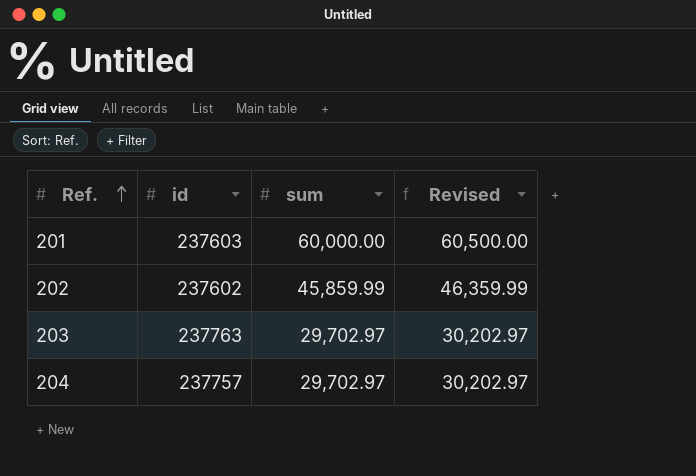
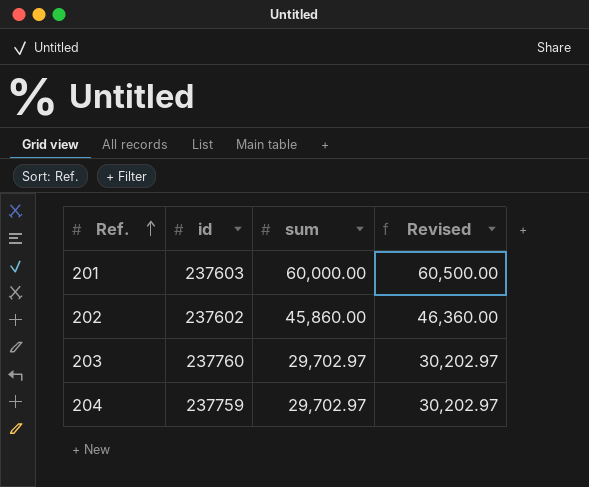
202 | sum: 45,859.99 -> 45,860.00
202 | Revised: 46,359.99 -> 46,360.00
203 | id: 237763 -> 237760
204 | id: 237757 -> 237759

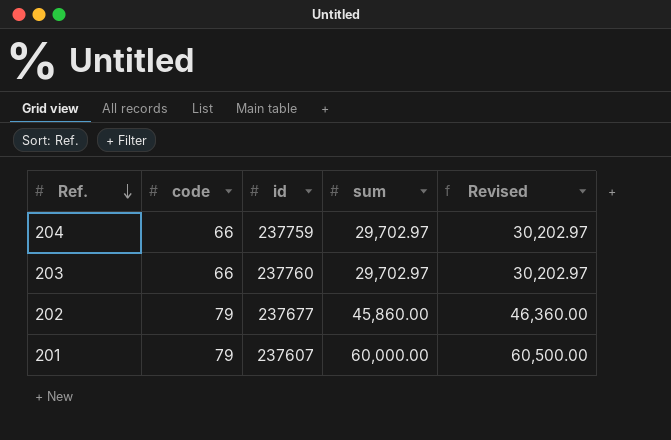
row order: Ref. ascending -> Ref. descending
column code | position: none -> 2
202 | id: 237602 -> 237677
201 | id: 237603 -> 237607

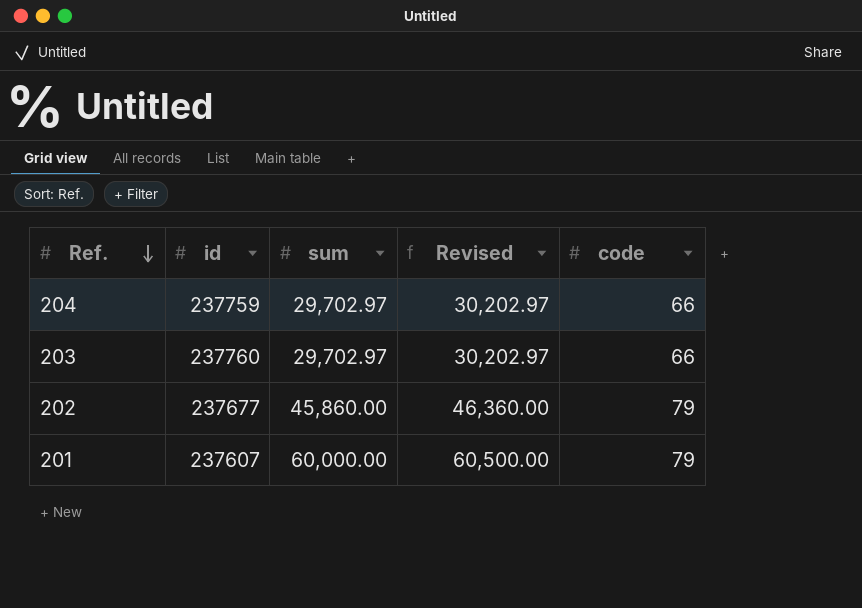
column code | position: 2 -> 5

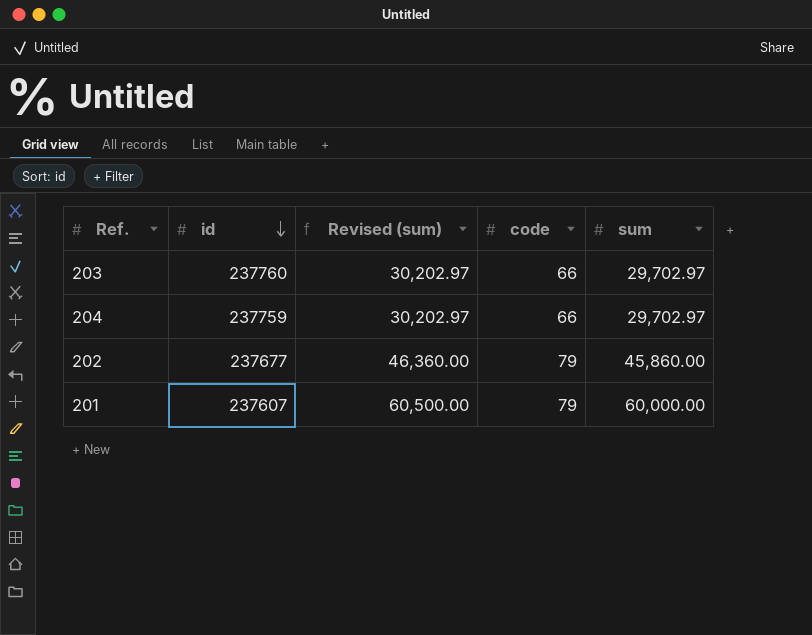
row order: Ref. descending -> id descending
column name: Revised -> Revised (sum)
column sum | position: 3 -> 5

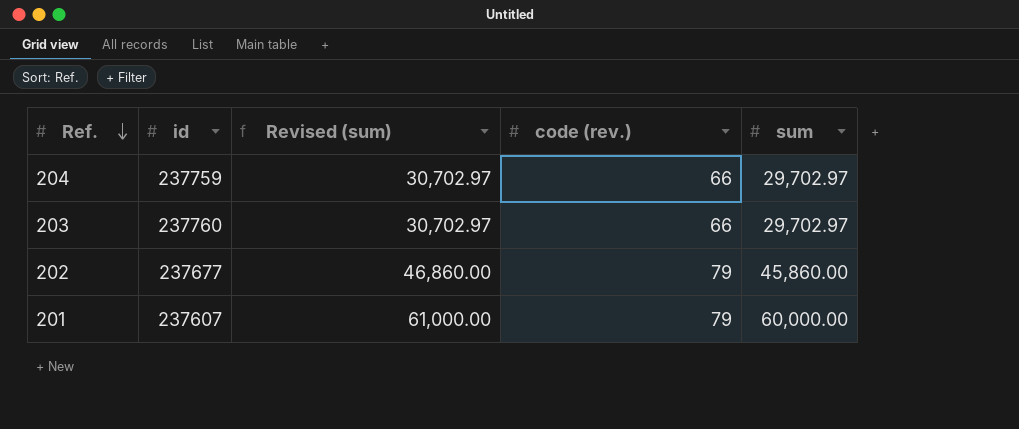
row order: id descending -> Ref. descending
column Revised (sum) | formula: [sum] + 500 -> [sum] + 1000
column name: code -> code (rev.)

